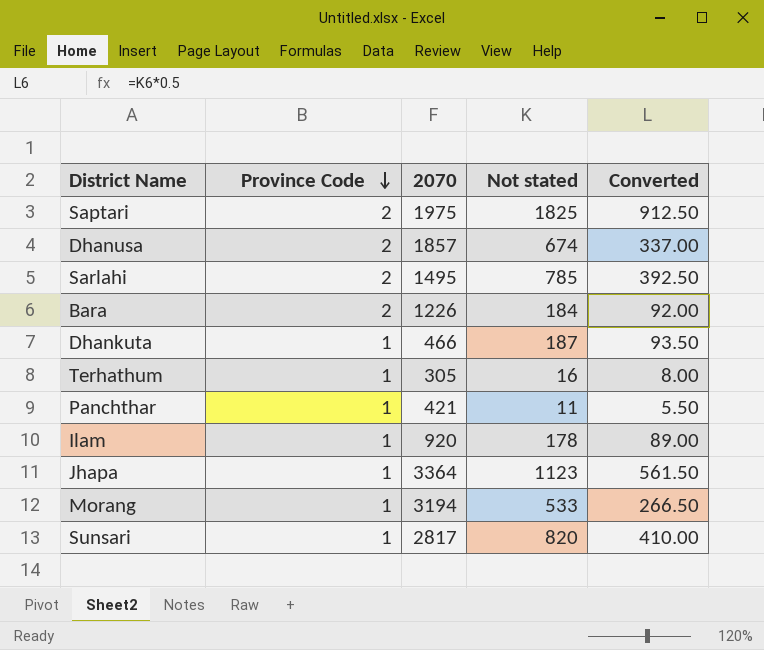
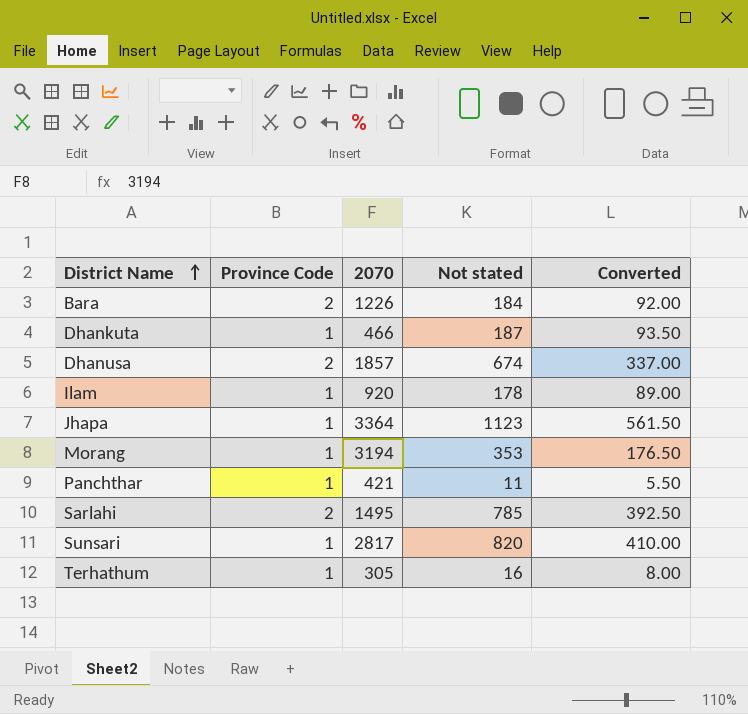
row order: Province Code descending -> District Name ascending
row Saptari: 2 | 1975 | 1825 | 912.50 -> none
Morang | Not stated: 533 -> 353
Morang | Converted: 266.50 -> 176.50

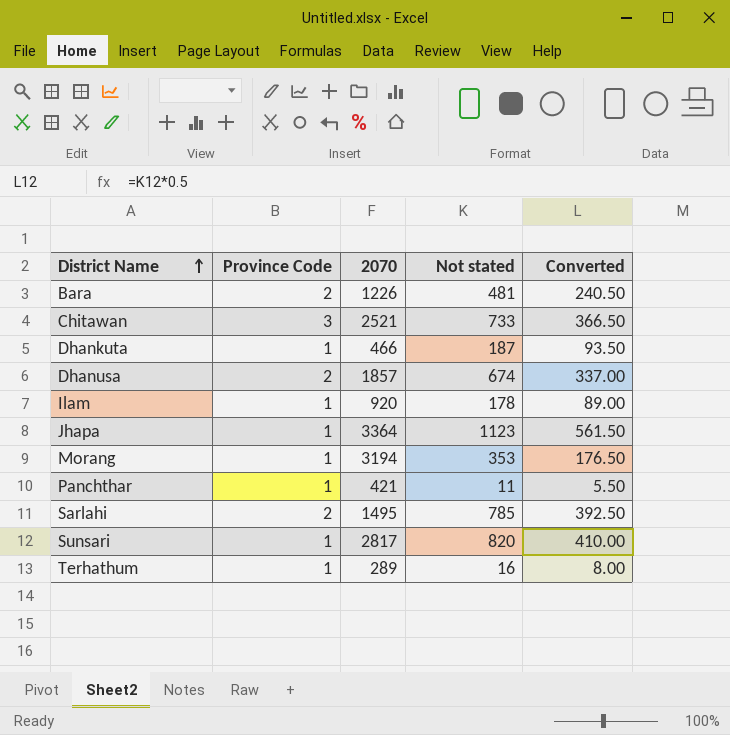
Bara | Not stated: 184 -> 481
Bara | Converted: 92.00 -> 240.50
row Chitawan: none -> 3 | 2521 | 733 | 366.50
Terhathum | 2070: 305 -> 289

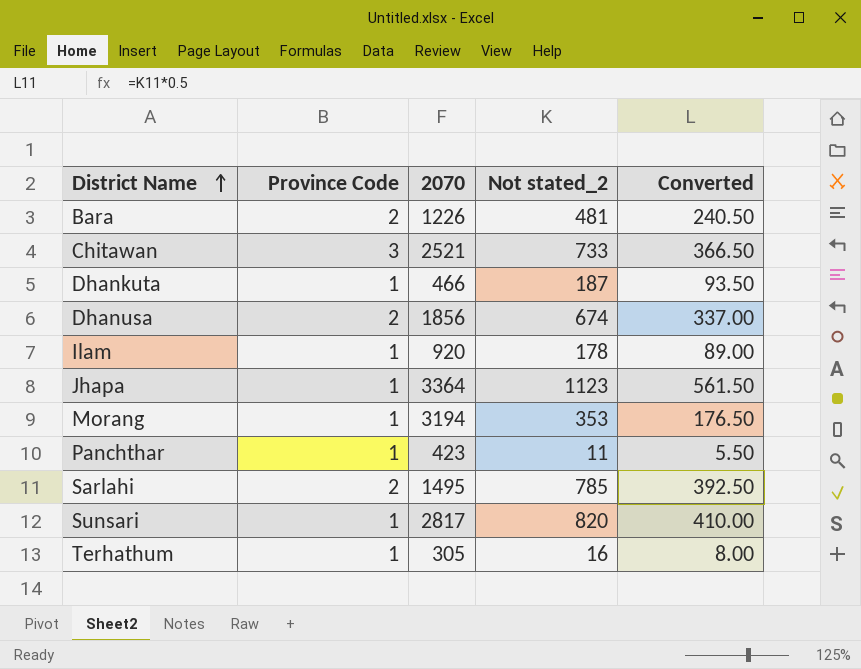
column name: Not stated -> Not stated_2
Dhanusa | 2070: 1857 -> 1856
Panchthar | 2070: 421 -> 423
Terhathum | 2070: 289 -> 305

